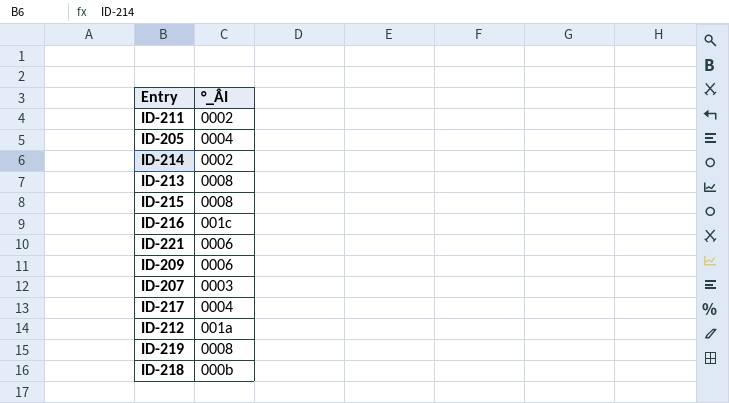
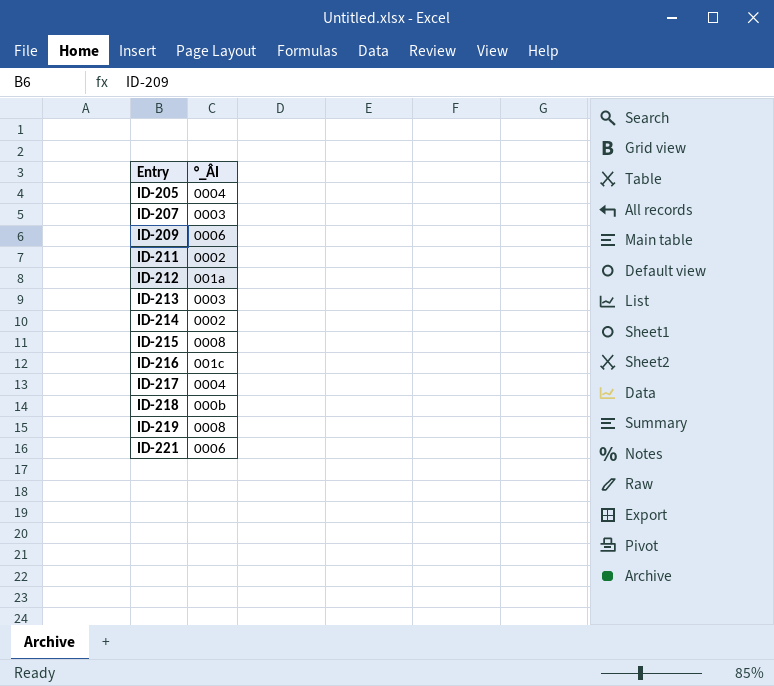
row order: none -> Entry ascending
ID-213 | °_ÂI: 0008 -> 0003

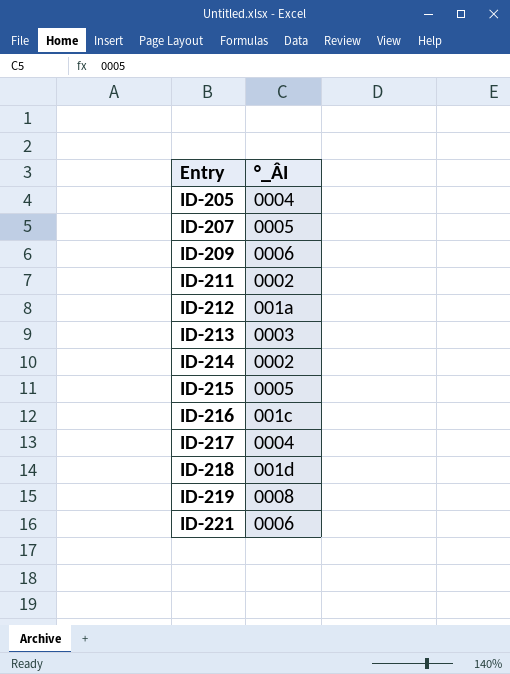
ID-207 | °_ÂI: 0003 -> 0005
ID-215 | °_ÂI: 0008 -> 0005
ID-218 | °_ÂI: 000b -> 001d

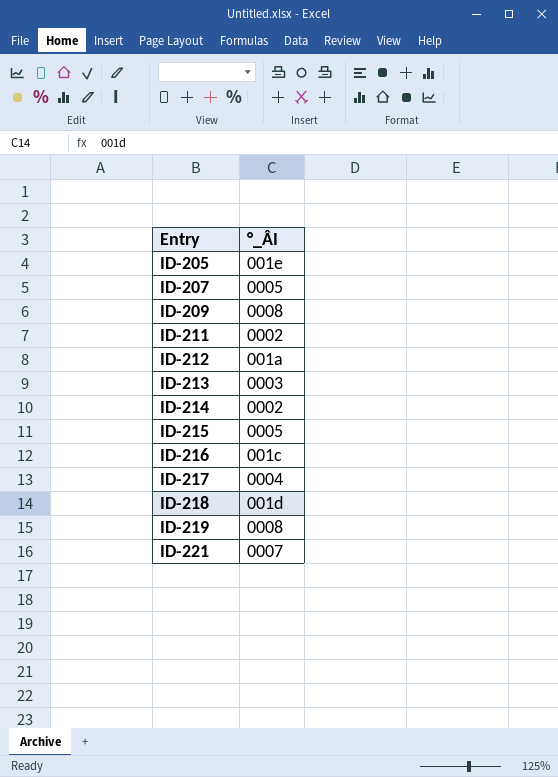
ID-205 | °_ÂI: 0004 -> 001e
ID-209 | °_ÂI: 0006 -> 0008
ID-221 | °_ÂI: 0006 -> 0007

